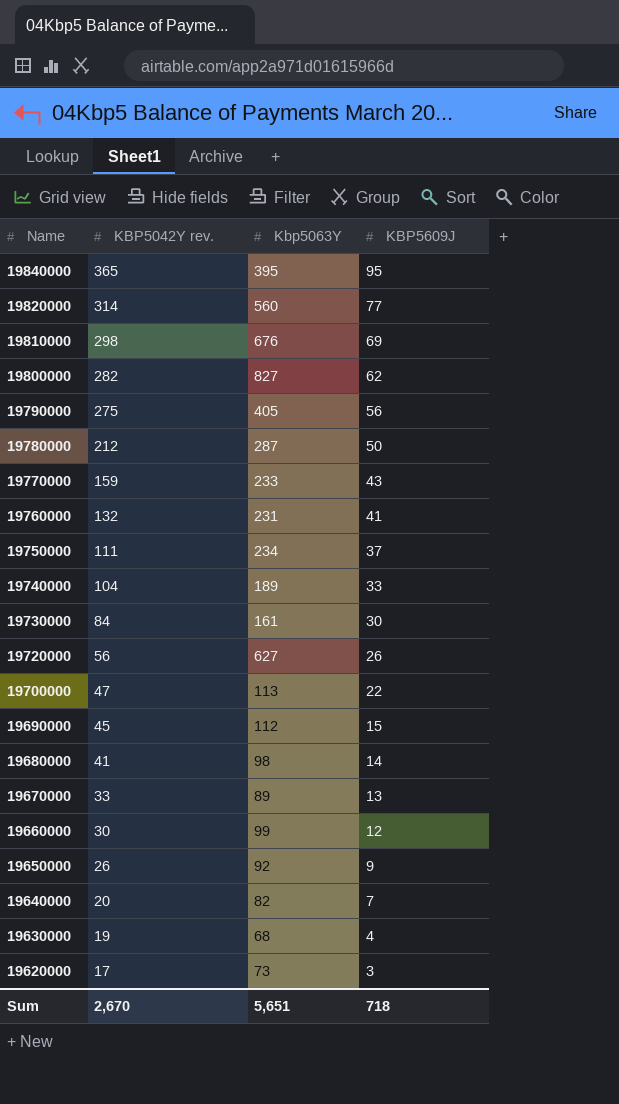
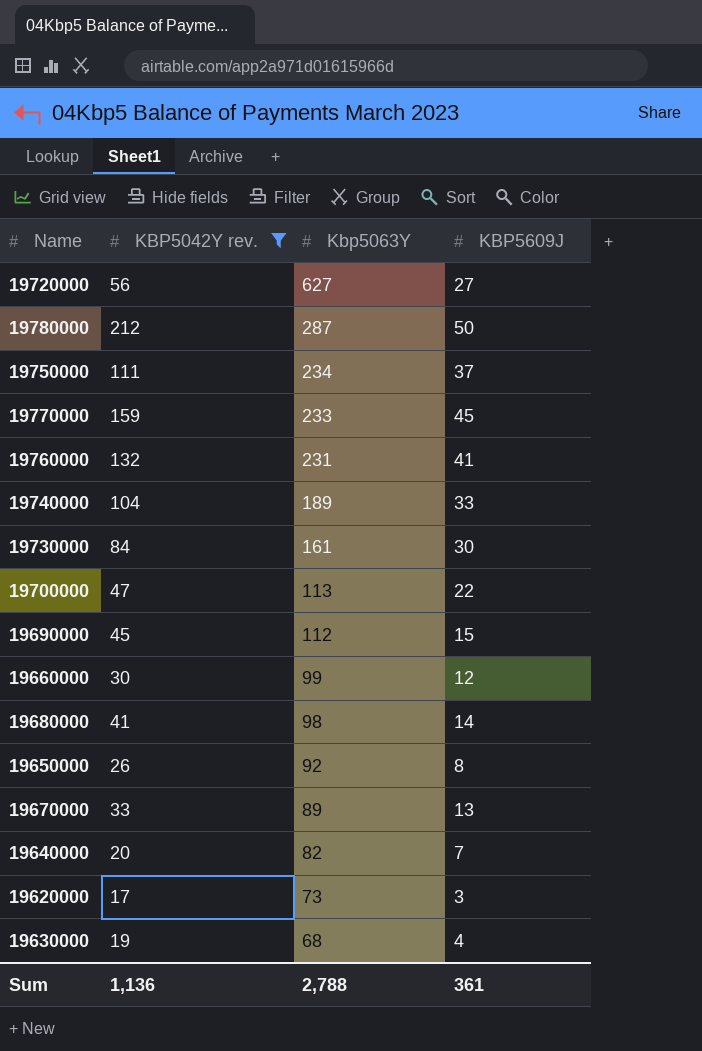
filter: none -> KBP5042Y rev. <= 212
row order: Name descending -> Kbp5063Y descending
19720000 | KBP5609J: 26 -> 27
19770000 | KBP5609J: 43 -> 45
19650000 | KBP5609J: 9 -> 8
Sum | KBP5042Y rev.: 2,670 -> 1,136
Sum | Kbp5063Y: 5,651 -> 2,788
Sum | KBP5609J: 718 -> 361

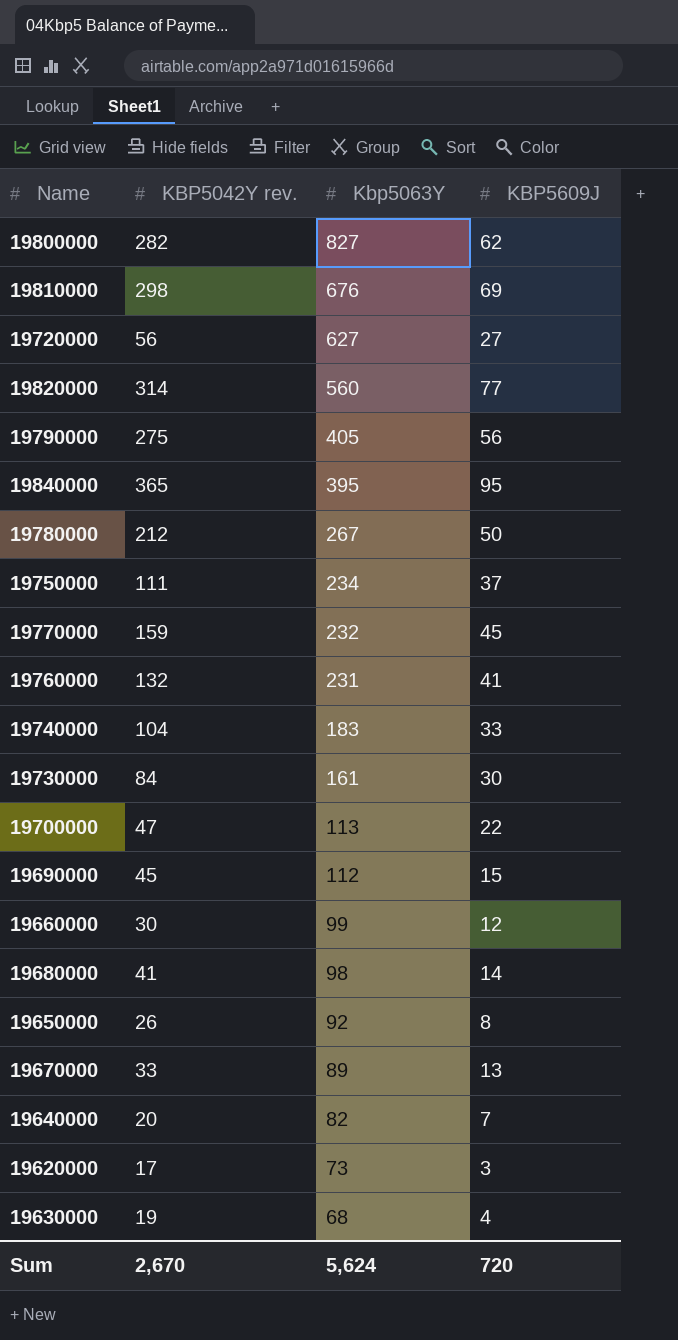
filter: KBP5042Y rev. <= 212 -> none
19780000 | Kbp5063Y: 287 -> 267
19770000 | Kbp5063Y: 233 -> 232
19740000 | Kbp5063Y: 189 -> 183
Sum | KBP5042Y rev.: 1,136 -> 2,670
Sum | Kbp5063Y: 2,788 -> 5,624
Sum | KBP5609J: 361 -> 720

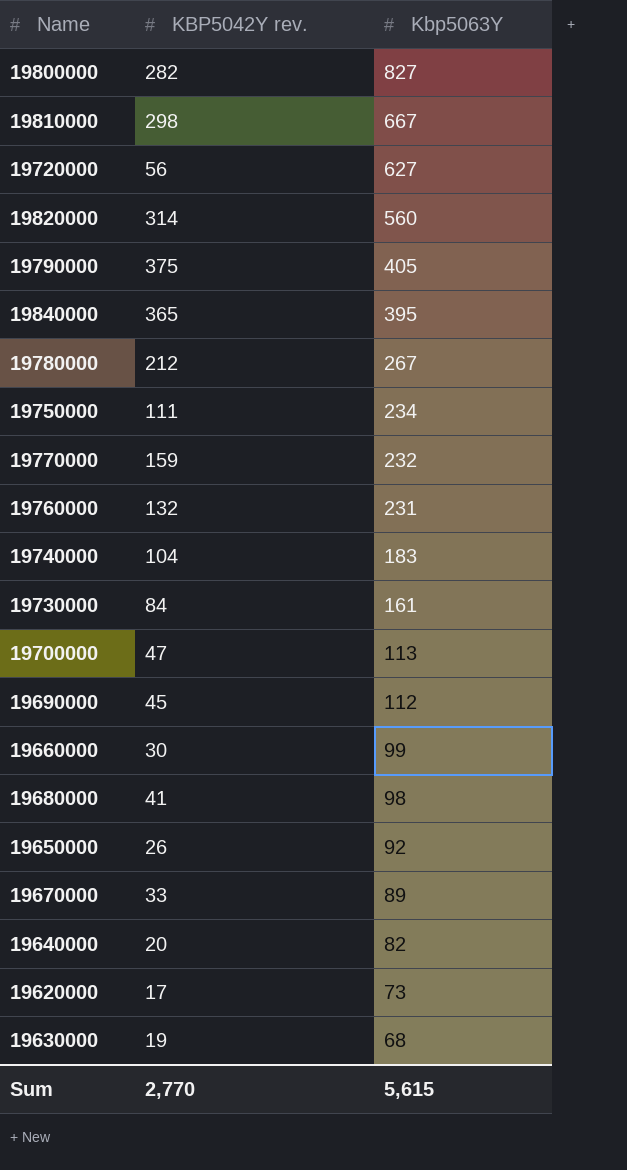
column KBP5609J | position: 4 -> none
19810000 | Kbp5063Y: 676 -> 667
19790000 | KBP5042Y rev.: 275 -> 375
Sum | KBP5042Y rev.: 2,670 -> 2,770
Sum | Kbp5063Y: 5,624 -> 5,615

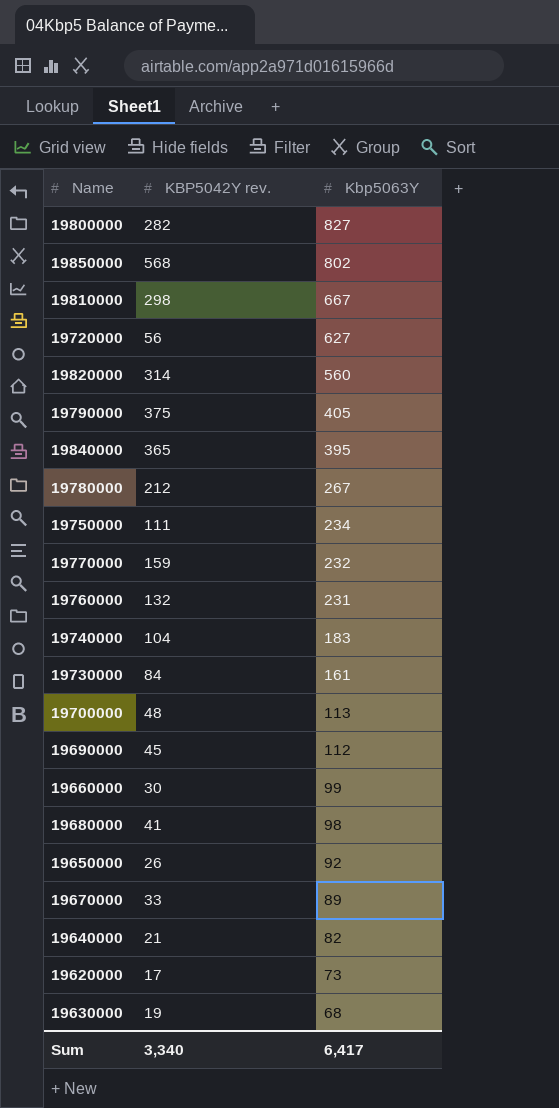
row 19850000: none -> 568 | 802
19700000 | KBP5042Y rev.: 47 -> 48
19640000 | KBP5042Y rev.: 20 -> 21
Sum | KBP5042Y rev.: 2,770 -> 3,340
Sum | Kbp5063Y: 5,615 -> 6,417

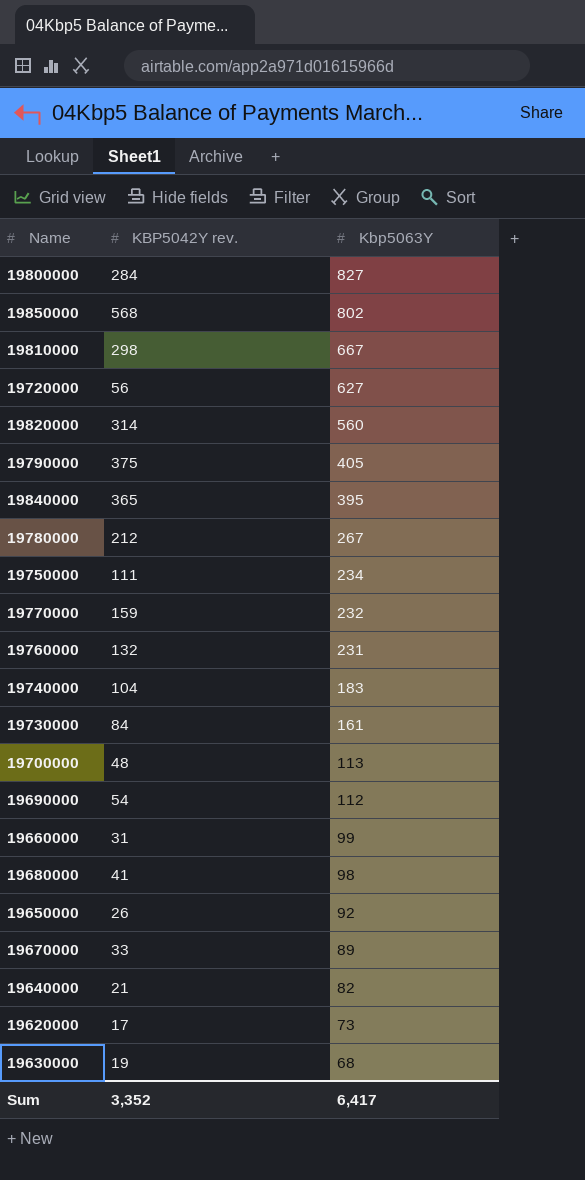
19800000 | KBP5042Y rev.: 282 -> 284
19690000 | KBP5042Y rev.: 45 -> 54
19660000 | KBP5042Y rev.: 30 -> 31
Sum | KBP5042Y rev.: 3,340 -> 3,352

